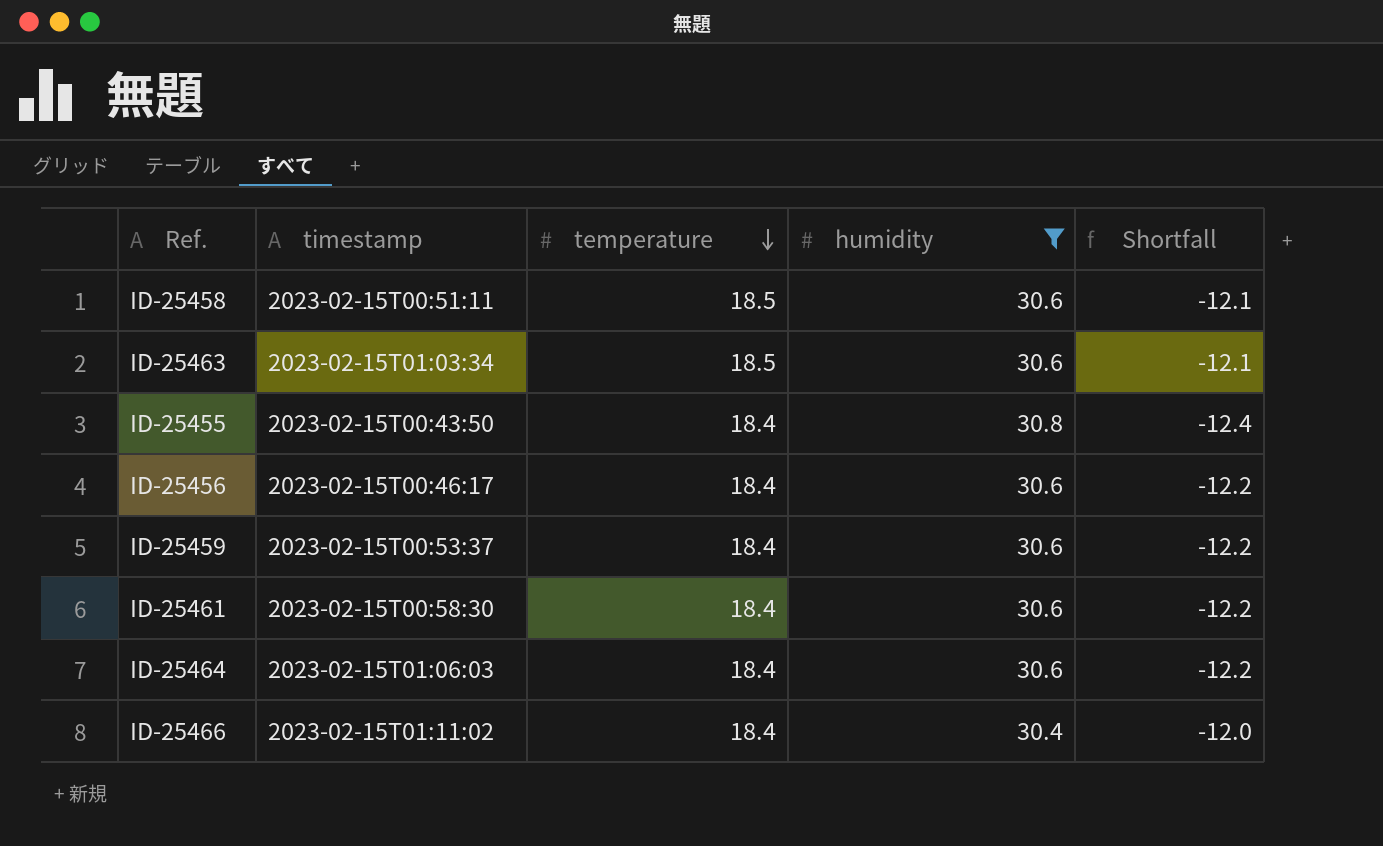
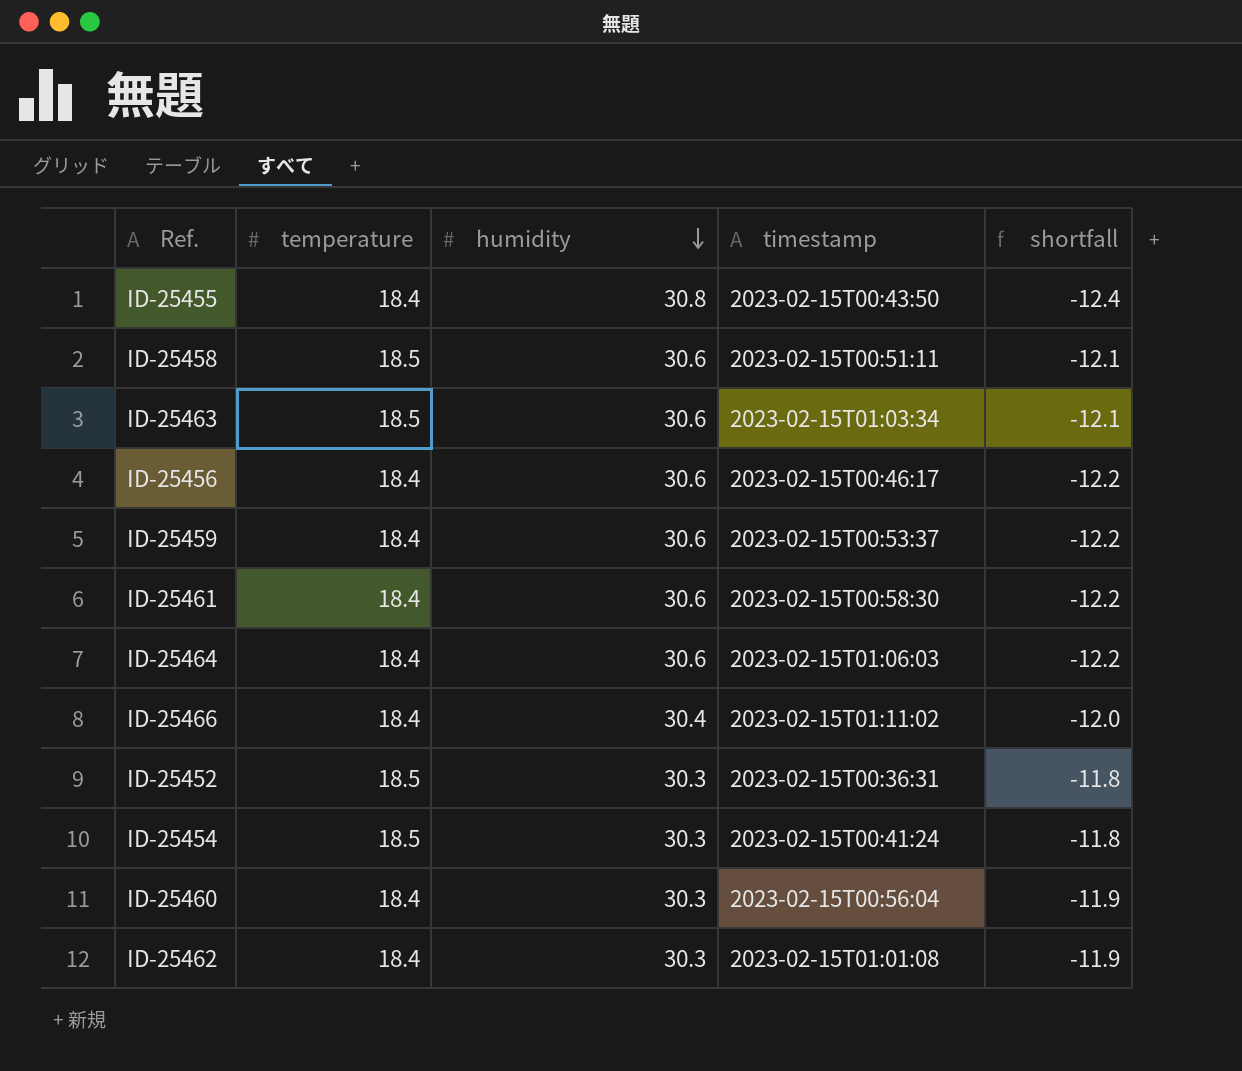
filter: humidity != 30.3 -> none
row order: temperature descending -> humidity descending
column timestamp | position: 2 -> 4
column name: Shortfall -> shortfall

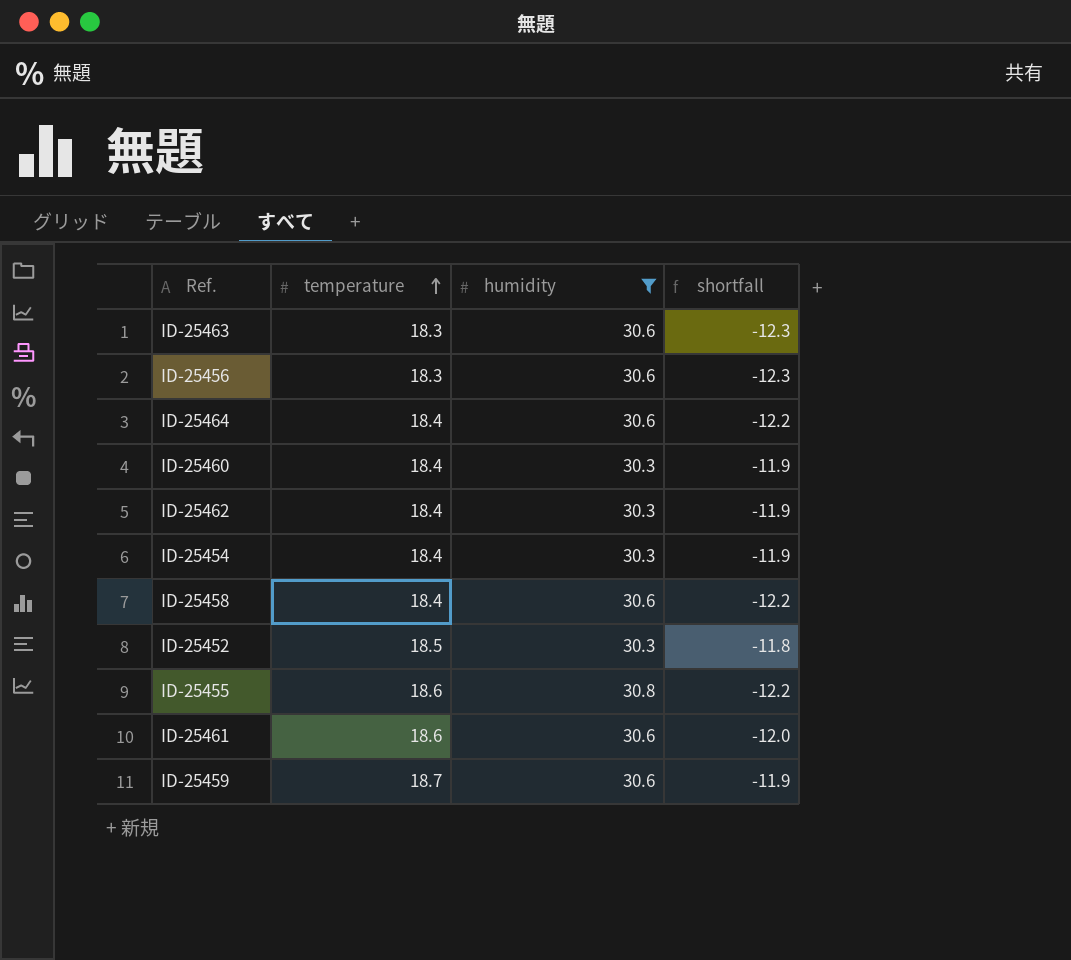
filter: none -> humidity != 30.4
row order: humidity descending -> temperature ascending
column timestamp | position: 4 -> none
ID-25463 | temperature: 18.5 -> 18.3
ID-25463 | shortfall: -12.1 -> -12.3
ID-25456 | temperature: 18.4 -> 18.3
ID-25456 | shortfall: -12.2 -> -12.3
ID-25454 | temperature: 18.5 -> 18.4
ID-25454 | shortfall: -11.8 -> -11.9
ID-25458 | temperature: 18.5 -> 18.4
ID-25458 | shortfall: -12.1 -> -12.2
ID-25455 | temperature: 18.4 -> 18.6
ID-25455 | shortfall: -12.4 -> -12.2
ID-25461 | temperature: 18.4 -> 18.6
ID-25461 | shortfall: -12.2 -> -12.0
ID-25459 | temperature: 18.4 -> 18.7
ID-25459 | shortfall: -12.2 -> -11.9

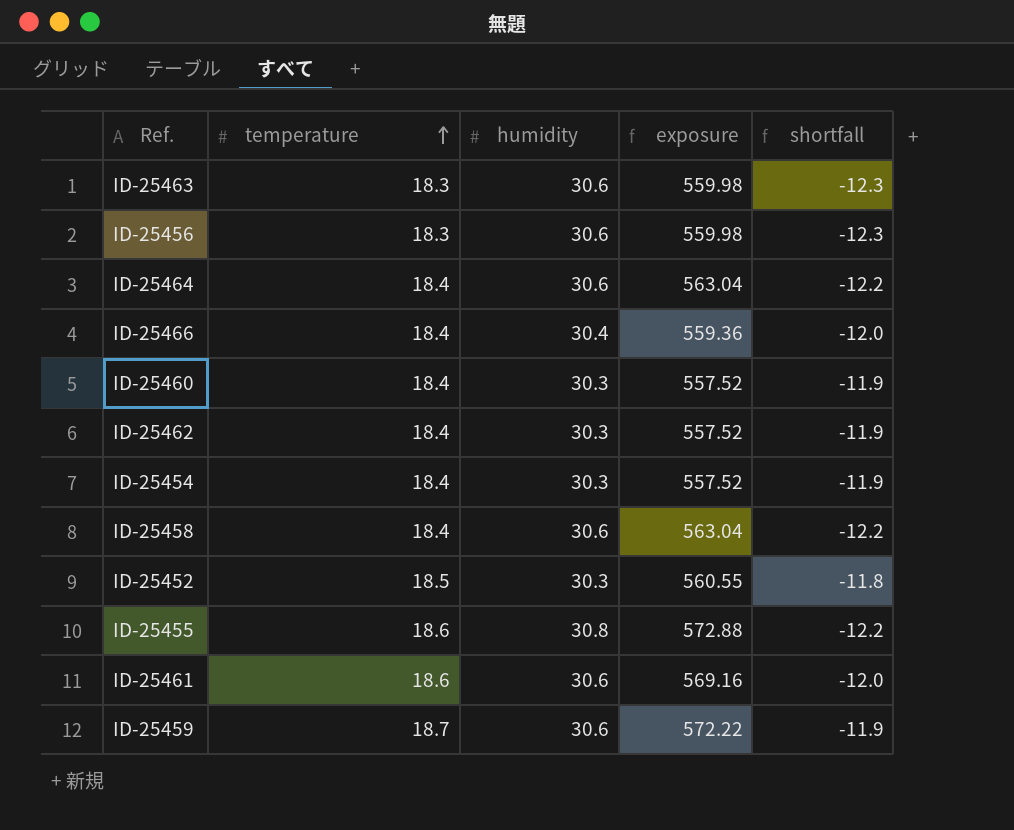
filter: humidity != 30.4 -> none
column exposure | formula: none -> [temperature] * [humidity]

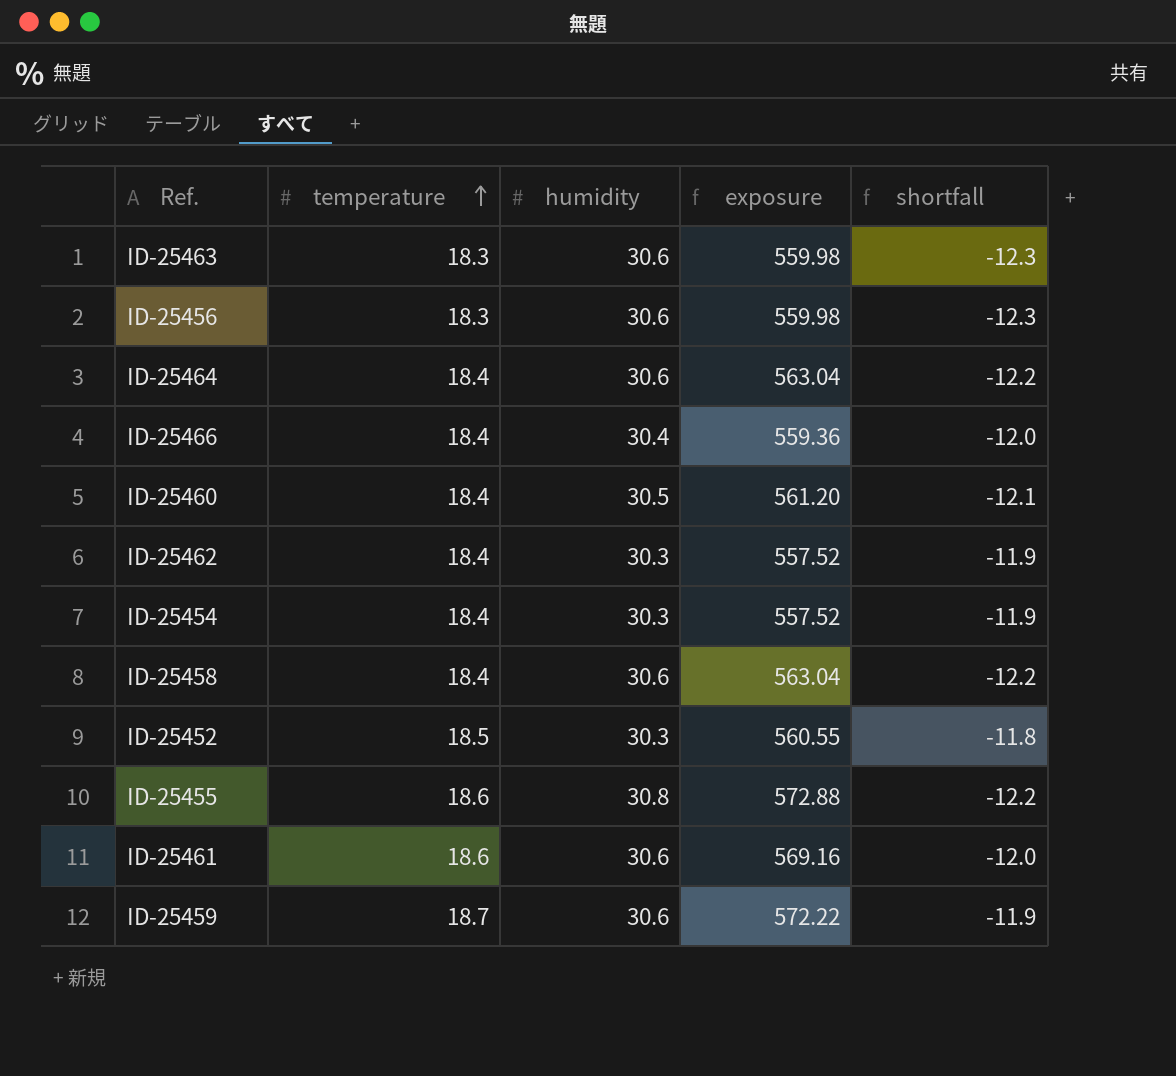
ID-25460 | humidity: 30.3 -> 30.5
ID-25460 | exposure: 557.52 -> 561.20
ID-25460 | shortfall: -11.9 -> -12.1

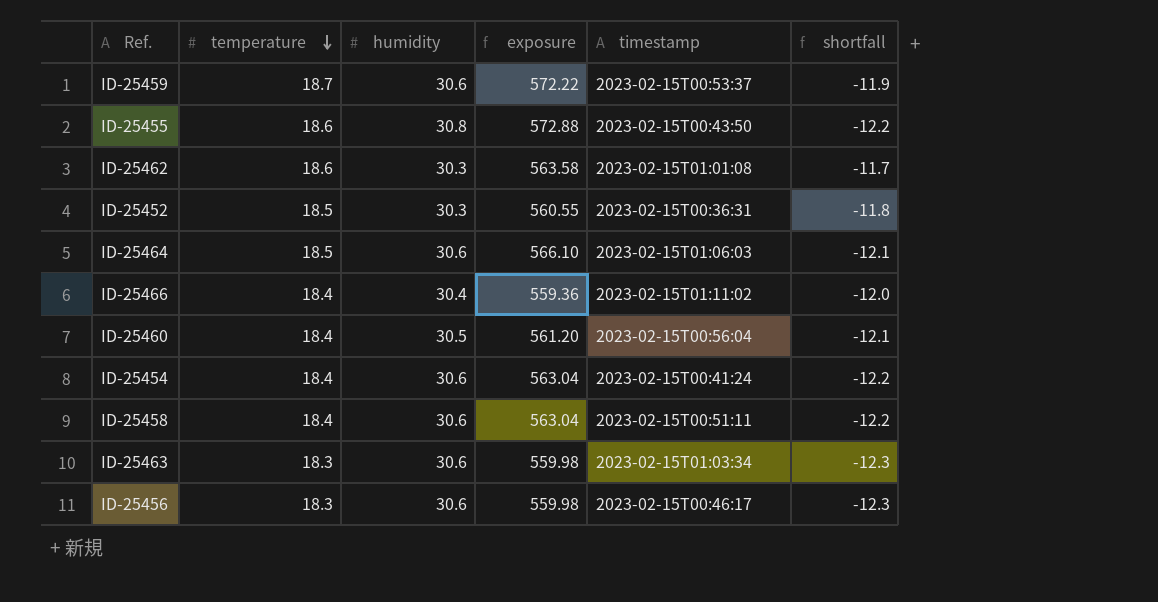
row order: temperature ascending -> temperature descending
column timestamp | position: none -> 5
row ID-25461: 18.6 | 30.6 | 569.16 | -12.0 -> none
ID-25462 | temperature: 18.4 -> 18.6
ID-25462 | exposure: 557.52 -> 563.58
ID-25462 | shortfall: -11.9 -> -11.7
ID-25464 | temperature: 18.4 -> 18.5
ID-25464 | exposure: 563.04 -> 566.10
ID-25464 | shortfall: -12.2 -> -12.1
ID-25454 | humidity: 30.3 -> 30.6
ID-25454 | exposure: 557.52 -> 563.04
ID-25454 | shortfall: -11.9 -> -12.2

